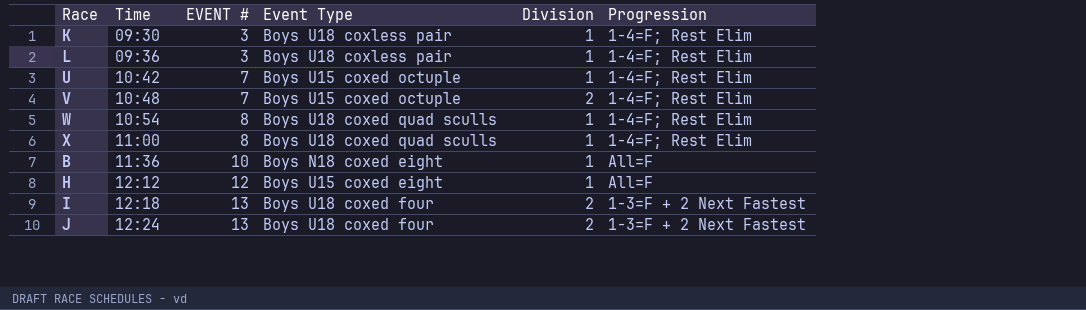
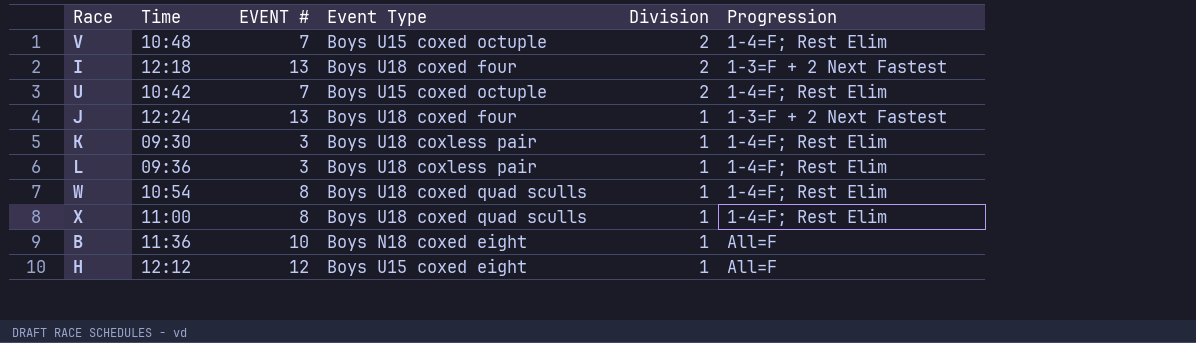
row order: Time ascending -> Division descending
U | Division: 1 -> 2
J | Division: 2 -> 1

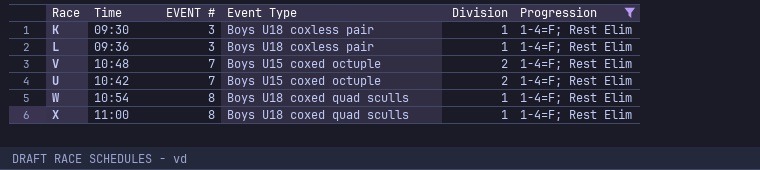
filter: none -> Progression = 1-4=F; Rest Elim
row order: Division descending -> EVENT # ascending

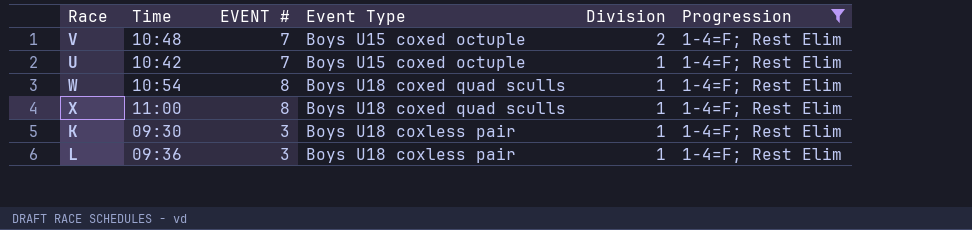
row order: EVENT # ascending -> Event Type ascending
U | Division: 2 -> 1

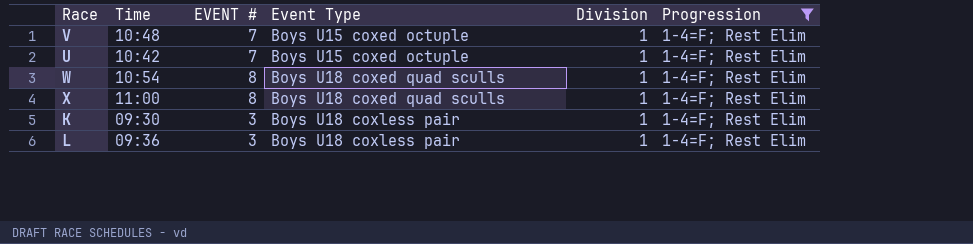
V | Division: 2 -> 1

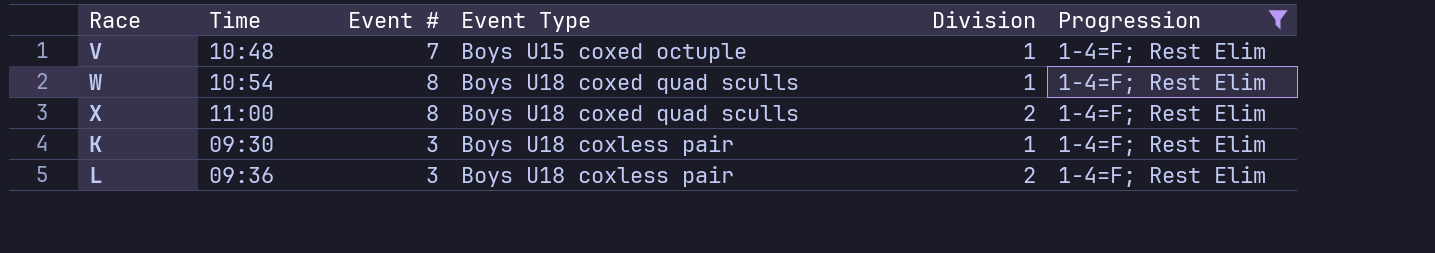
column name: EVENT # -> Event #
row U: 10:42 | 7 | Boys U15 coxed octuple | 1 | 1-4=F; Rest Elim -> none
X | Division: 1 -> 2
L | Division: 1 -> 2

